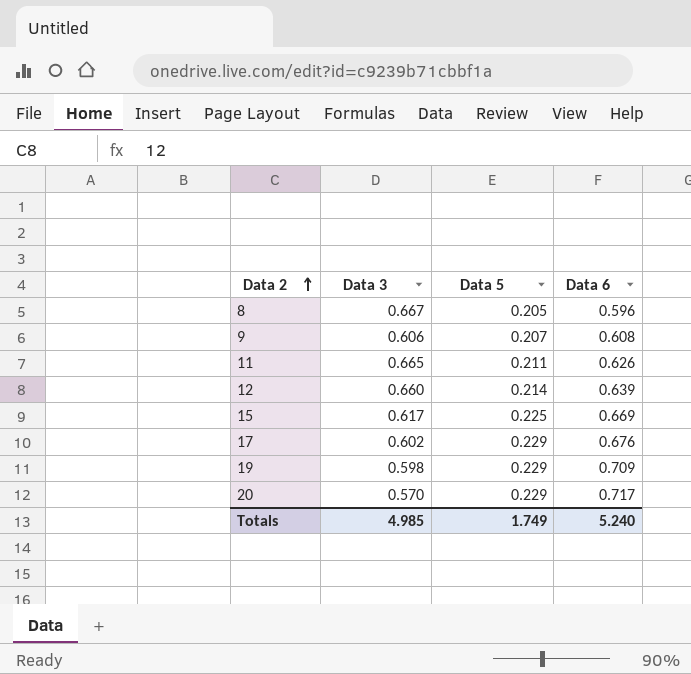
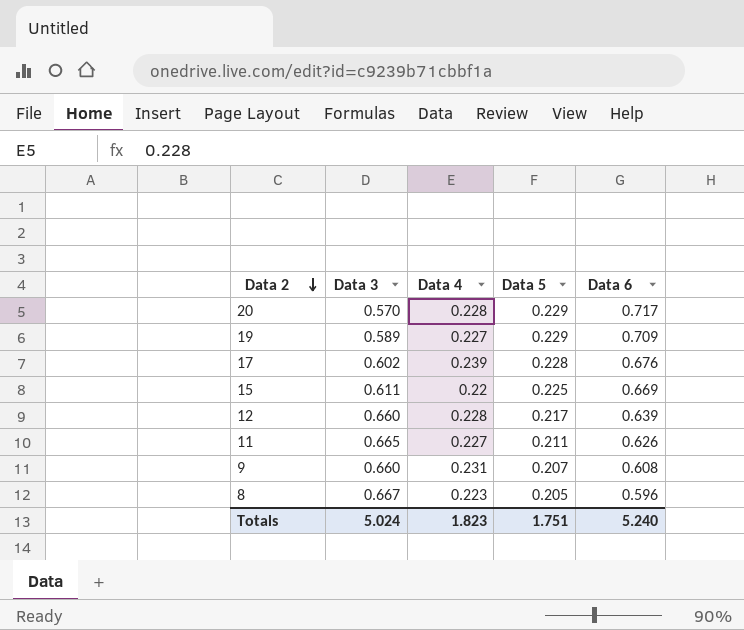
row order: Data 2 ascending -> Data 2 descending
column Data 4 | position: none -> 3
19 | Data 3: 0.598 -> 0.589
17 | Data 5: 0.229 -> 0.228
15 | Data 3: 0.617 -> 0.611
12 | Data 5: 0.214 -> 0.217
9 | Data 3: 0.606 -> 0.660
Totals | Data 3: 4.985 -> 5.024
Totals | Data 5: 1.749 -> 1.751

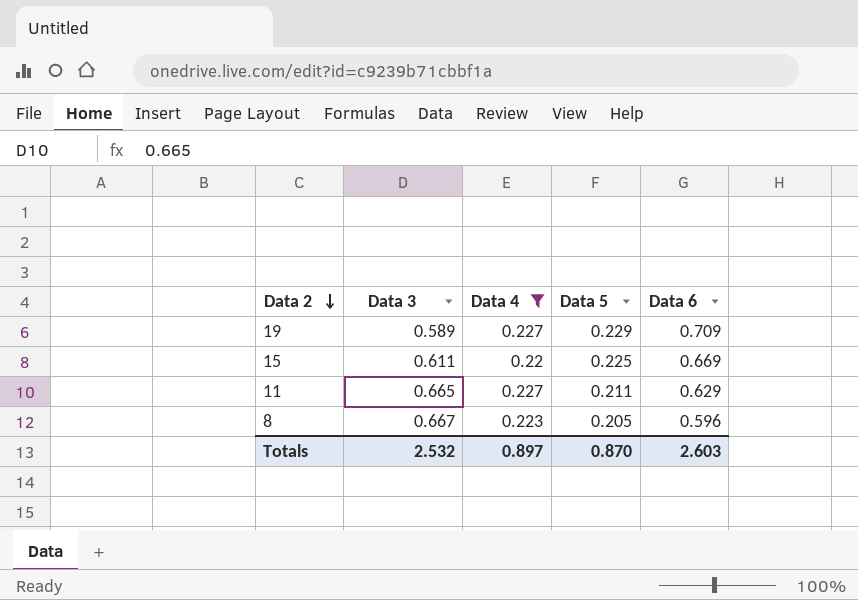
filter: none -> Data 4 <= 0.227
11 | Data 6: 0.626 -> 0.629
Totals | Data 3: 5.024 -> 2.532
Totals | Data 4: 1.823 -> 0.897
Totals | Data 5: 1.751 -> 0.870
Totals | Data 6: 5.240 -> 2.603

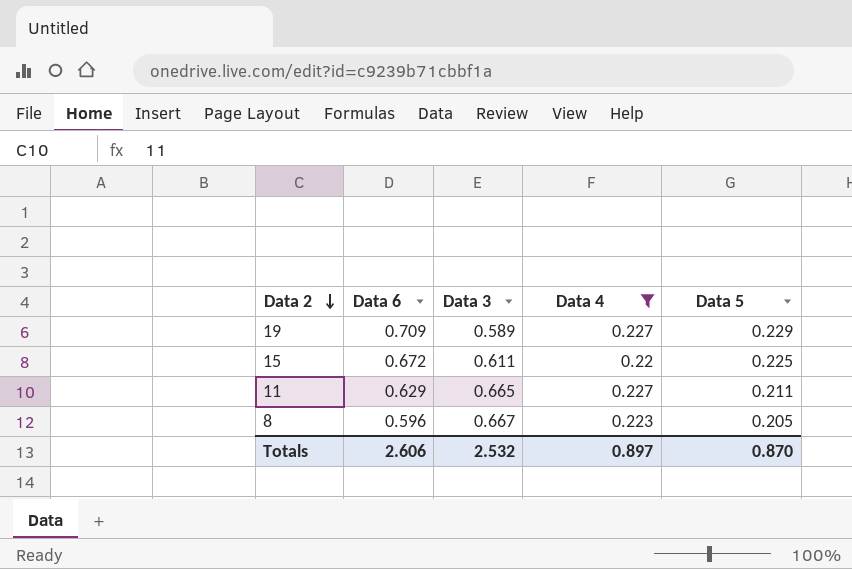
column Data 6 | position: 5 -> 2
15 | Data 6: 0.669 -> 0.672
Totals | Data 6: 2.603 -> 2.606

